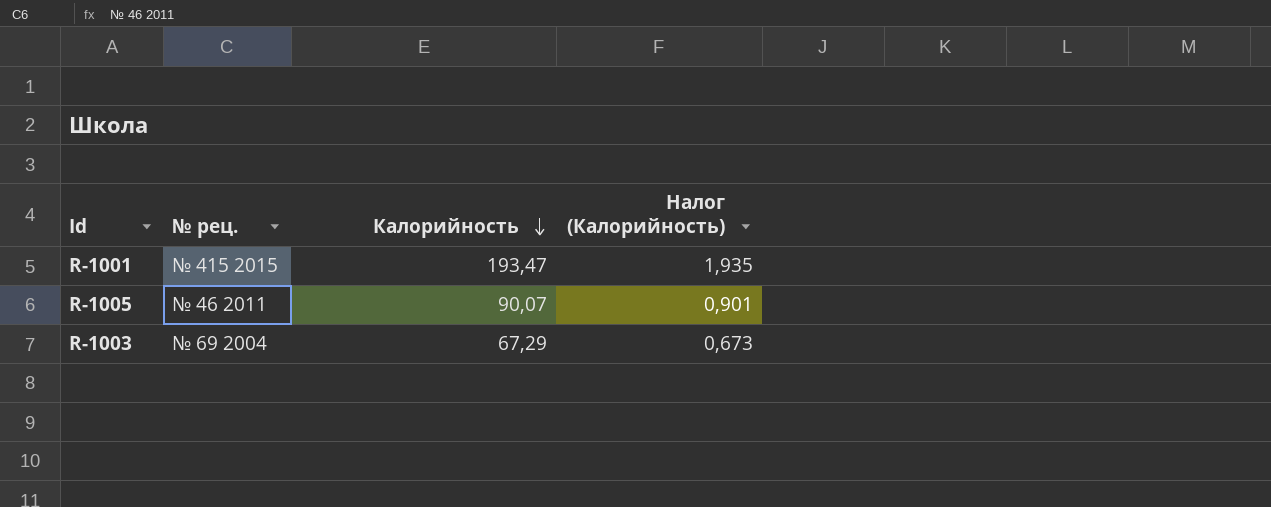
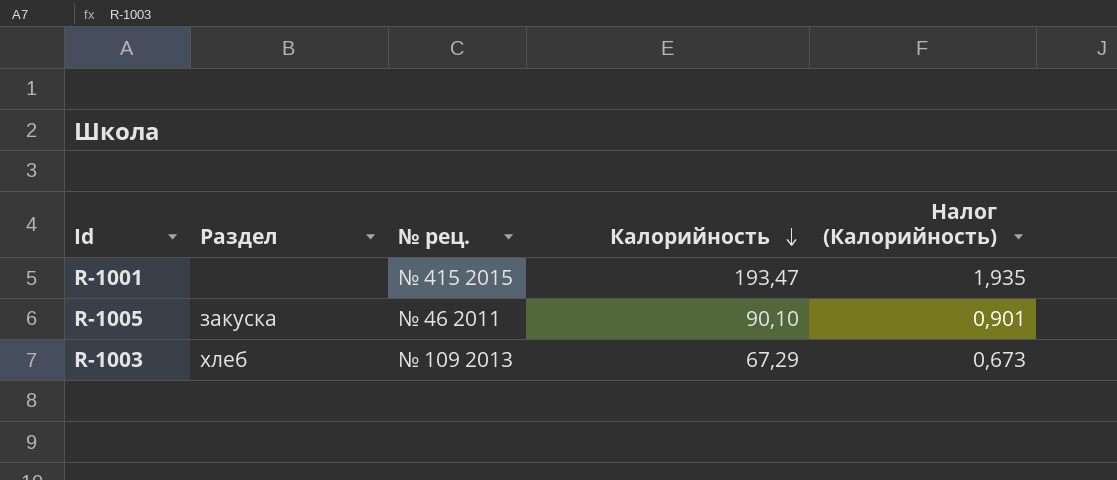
column Раздел | position: none -> 2
R-1005 | Калорийность: 90,07 -> 90,10
R-1003 | № рец.: № 69 2004 -> № 109 2013

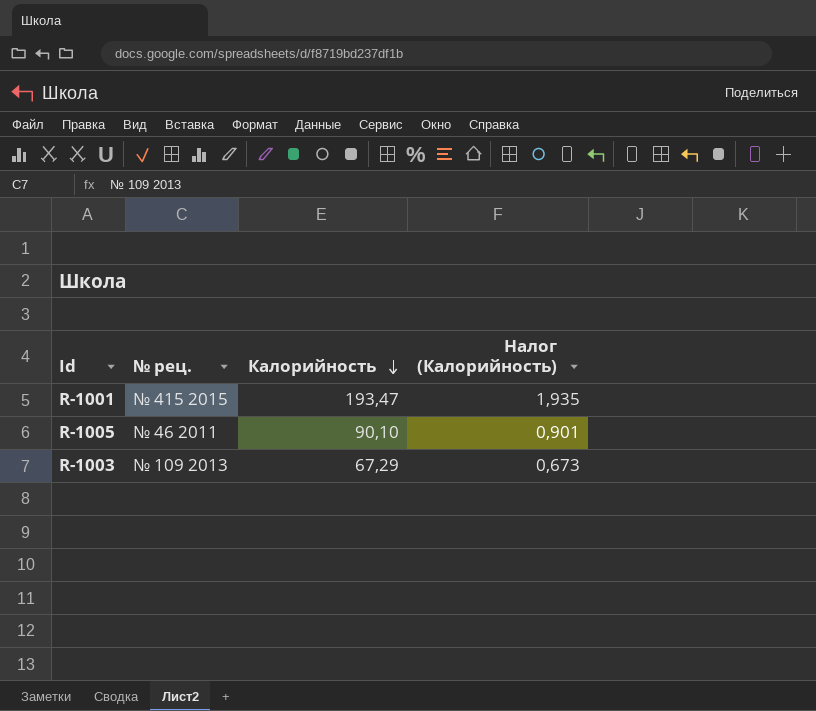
column Раздел | position: 2 -> none

